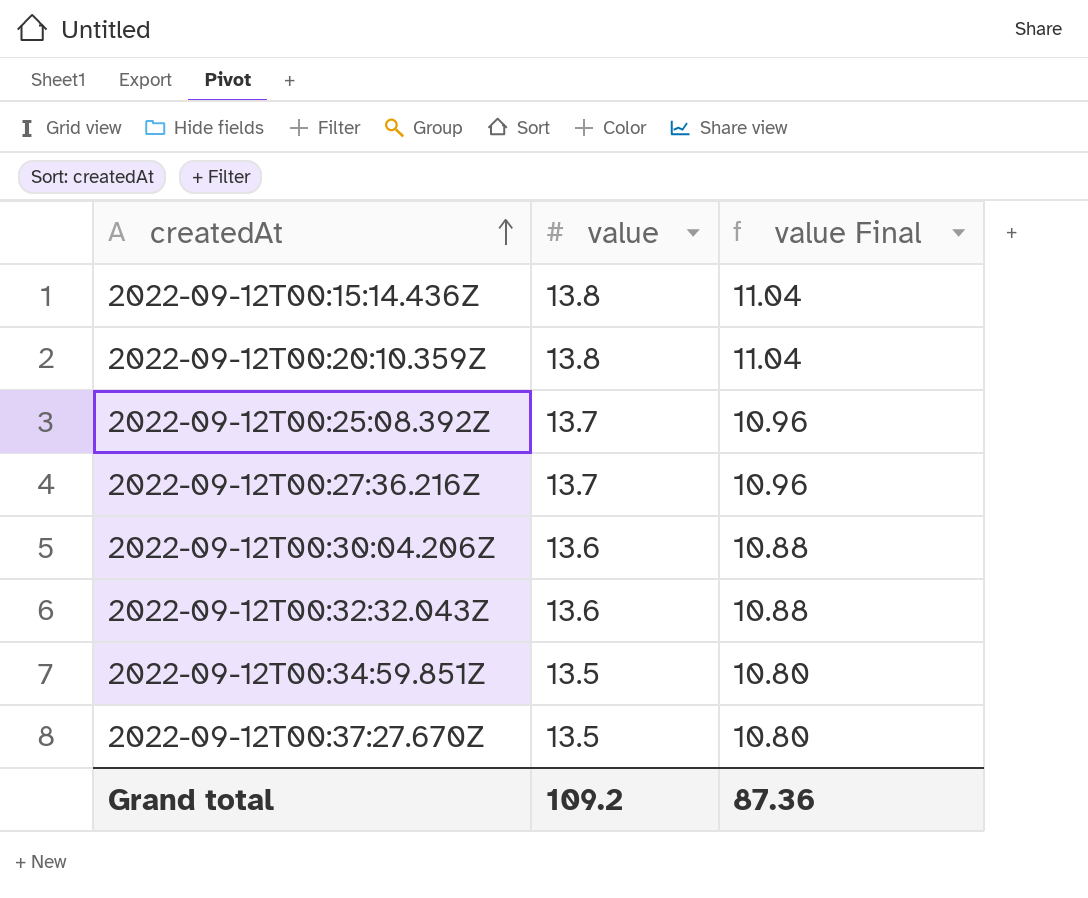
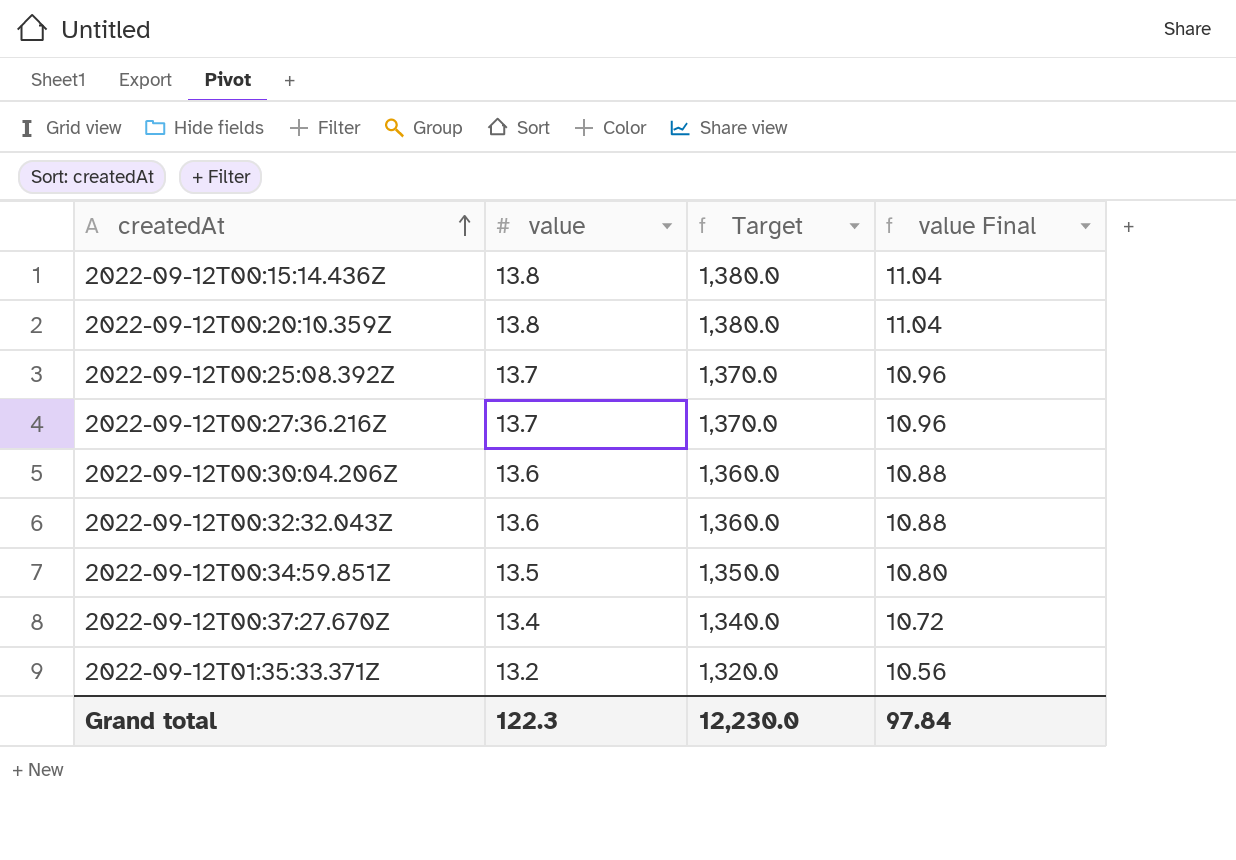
column Target | formula: none -> [value] * 100
2022-09-12T00:37:27.670Z | value: 13.5 -> 13.4
2022-09-12T00:37:27.670Z | value Final: 10.80 -> 10.72
row 2022-09-12T01:35:33.371Z: none -> 13.2 | 1,320.0 | 10.56
Grand total | value: 109.2 -> 122.3
Grand total | value Final: 87.36 -> 97.84

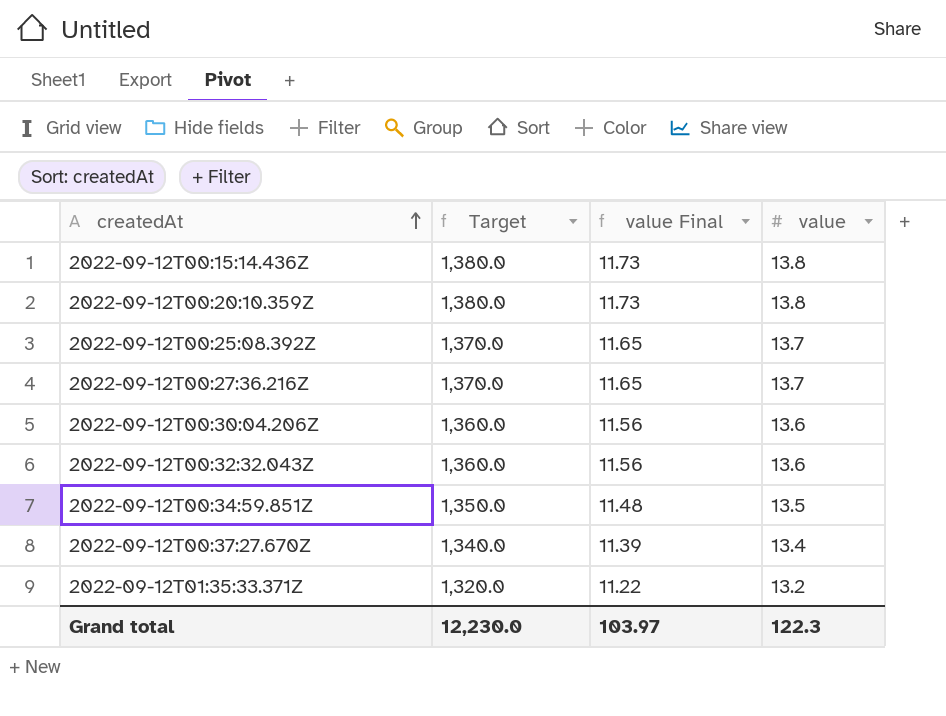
column value Final | formula: [value] * 0.8 -> [value] * 0.85
column value | position: 2 -> 4
Grand total | value Final: 97.84 -> 103.97

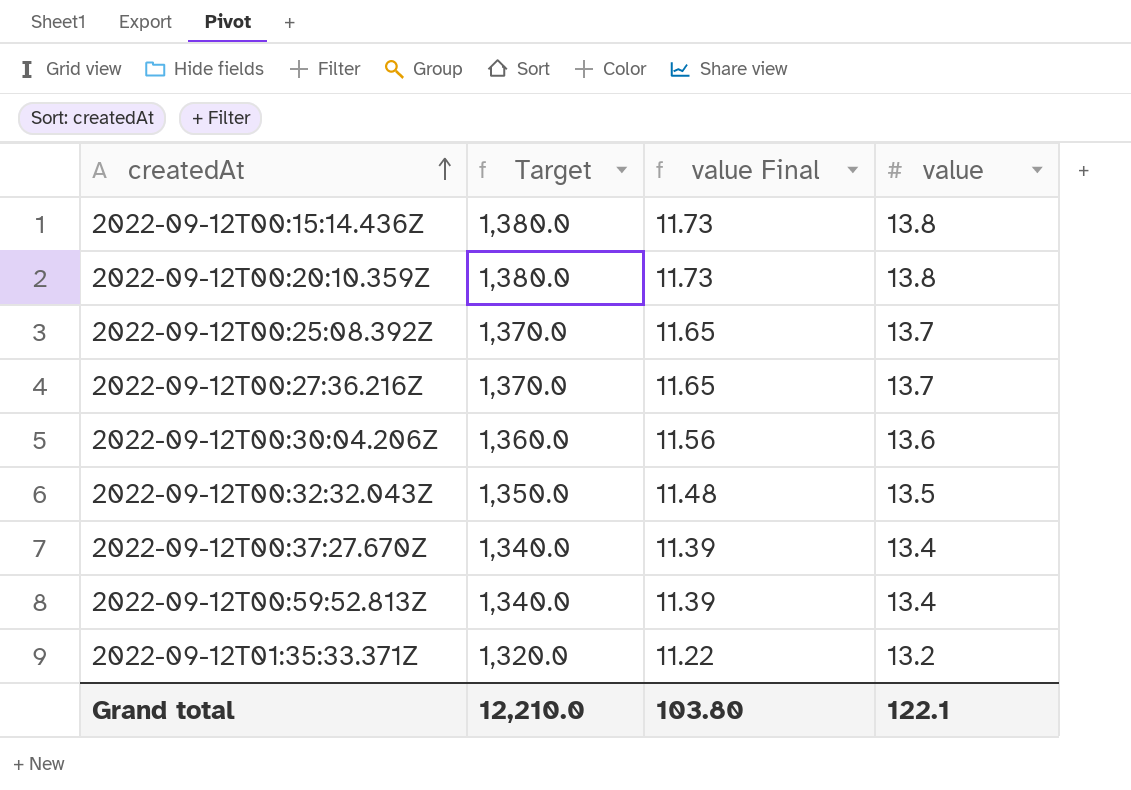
row 2022-09-12T00:34:59.851Z: 1,350.0 | 11.48 | 13.5 -> none
2022-09-12T00:32:32.043Z | Target: 1,360.0 -> 1,350.0
2022-09-12T00:32:32.043Z | value Final: 11.56 -> 11.48
2022-09-12T00:32:32.043Z | value: 13.6 -> 13.5
row 2022-09-12T00:59:52.813Z: none -> 1,340.0 | 11.39 | 13.4
Grand total | Target: 12,230.0 -> 12,210.0
Grand total | value Final: 103.97 -> 103.80
Grand total | value: 122.3 -> 122.1

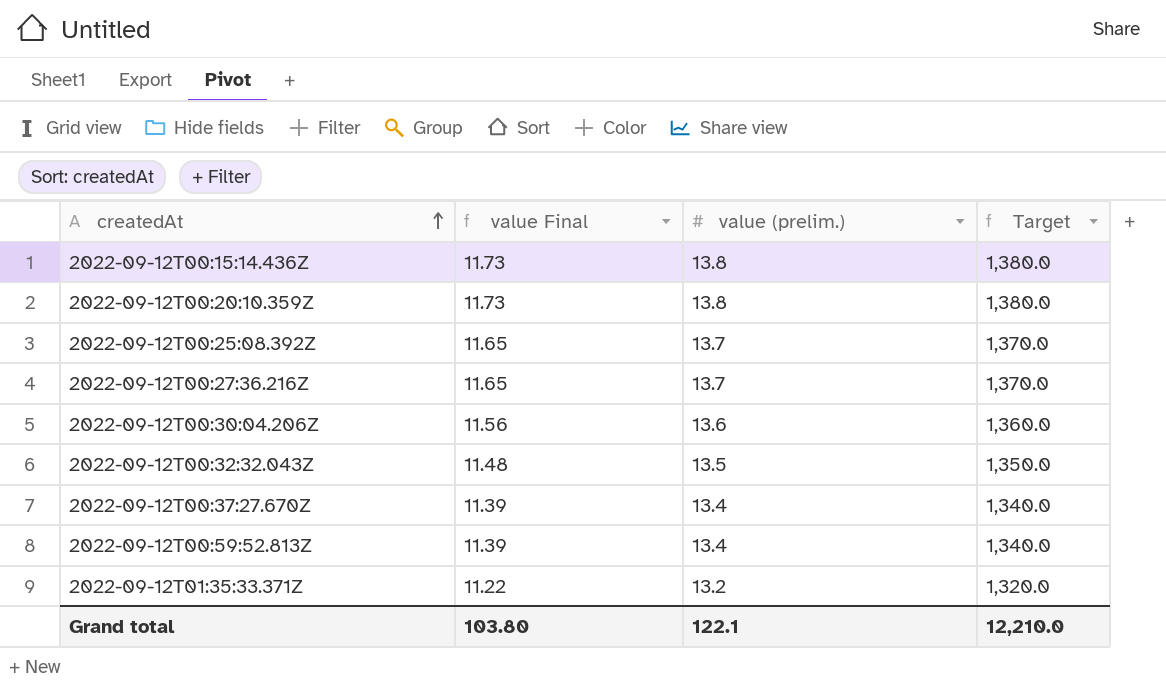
column name: value -> value (prelim.)
column Target | position: 2 -> 4

